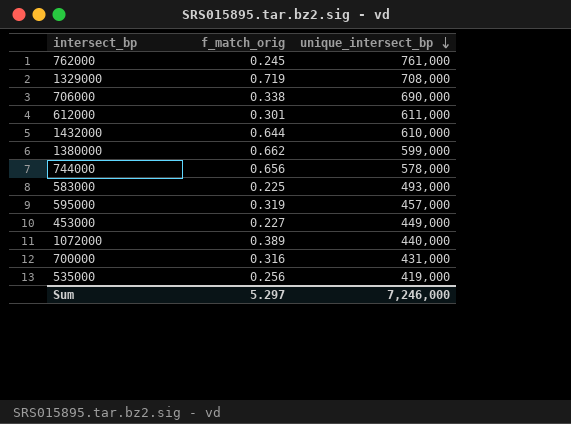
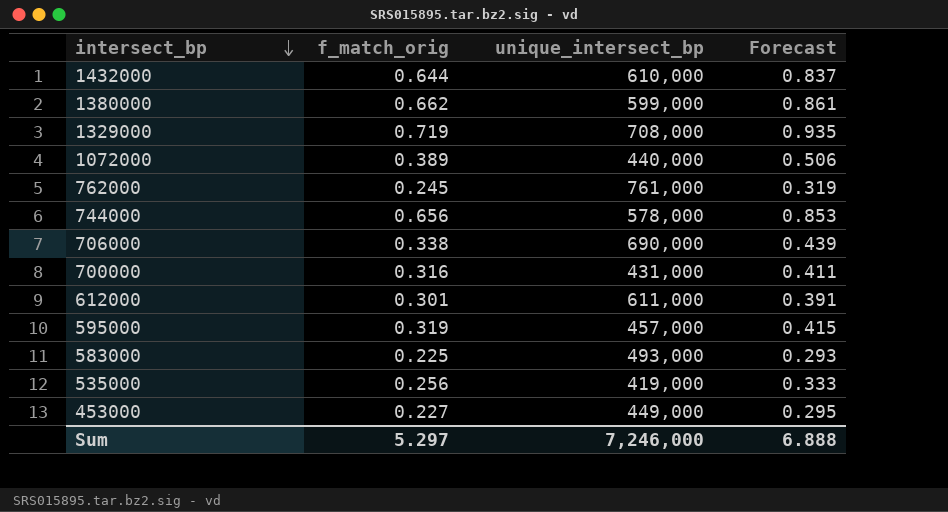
row order: unique_intersect_bp descending -> intersect_bp descending
column Forecast | formula: none -> [f_match_orig] * 1.3

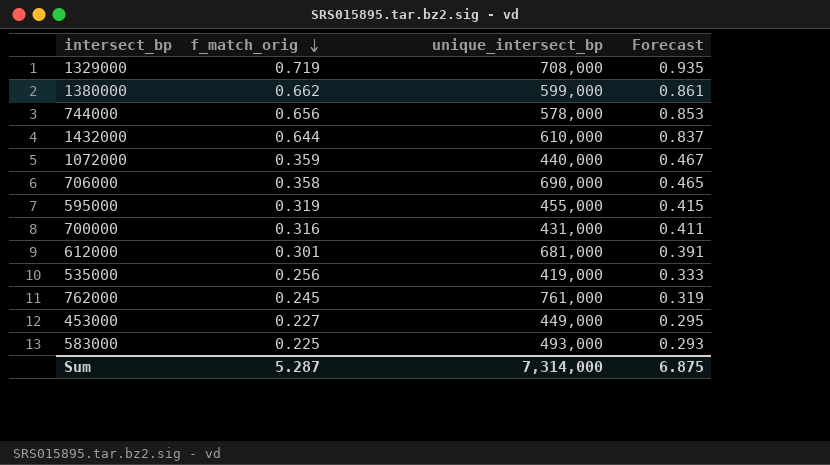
row order: intersect_bp descending -> f_match_orig descending
1072000 | f_match_orig: 0.389 -> 0.359
1072000 | Forecast: 0.506 -> 0.467
706000 | f_match_orig: 0.338 -> 0.358
706000 | Forecast: 0.439 -> 0.465
595000 | unique_intersect_bp: 457,000 -> 455,000
612000 | unique_intersect_bp: 611,000 -> 681,000
Sum | f_match_orig: 5.297 -> 5.287
Sum | unique_intersect_bp: 7,246,000 -> 7,314,000
Sum | Forecast: 6.888 -> 6.875

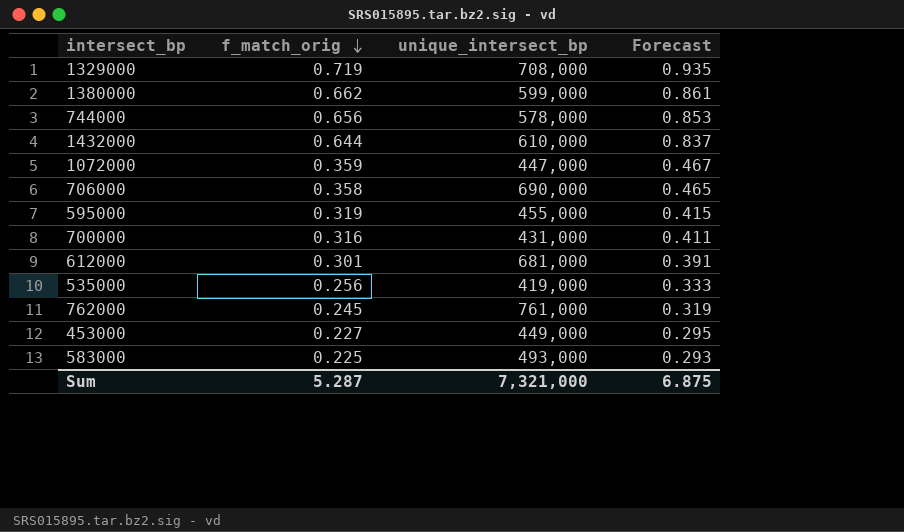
1072000 | unique_intersect_bp: 440,000 -> 447,000
Sum | unique_intersect_bp: 7,314,000 -> 7,321,000

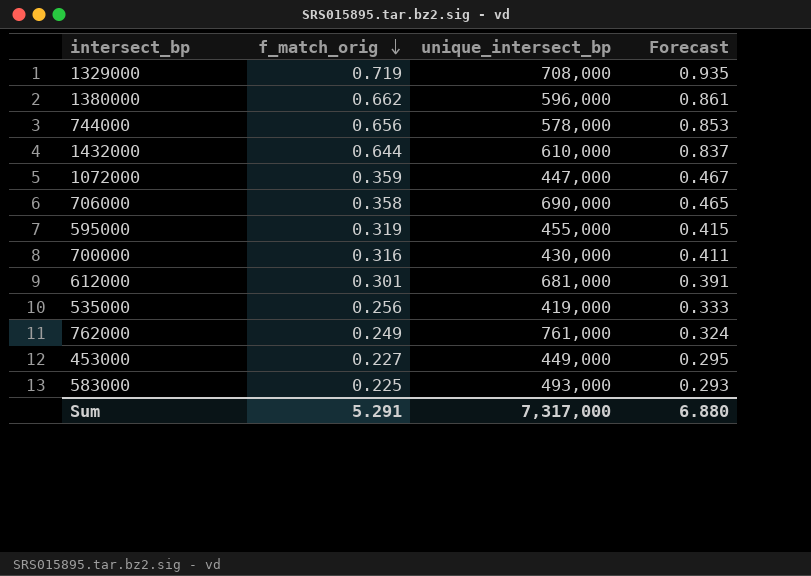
1380000 | unique_intersect_bp: 599,000 -> 596,000
700000 | unique_intersect_bp: 431,000 -> 430,000
762000 | f_match_orig: 0.245 -> 0.249
762000 | Forecast: 0.319 -> 0.324
Sum | f_match_orig: 5.287 -> 5.291
Sum | unique_intersect_bp: 7,321,000 -> 7,317,000
Sum | Forecast: 6.875 -> 6.880

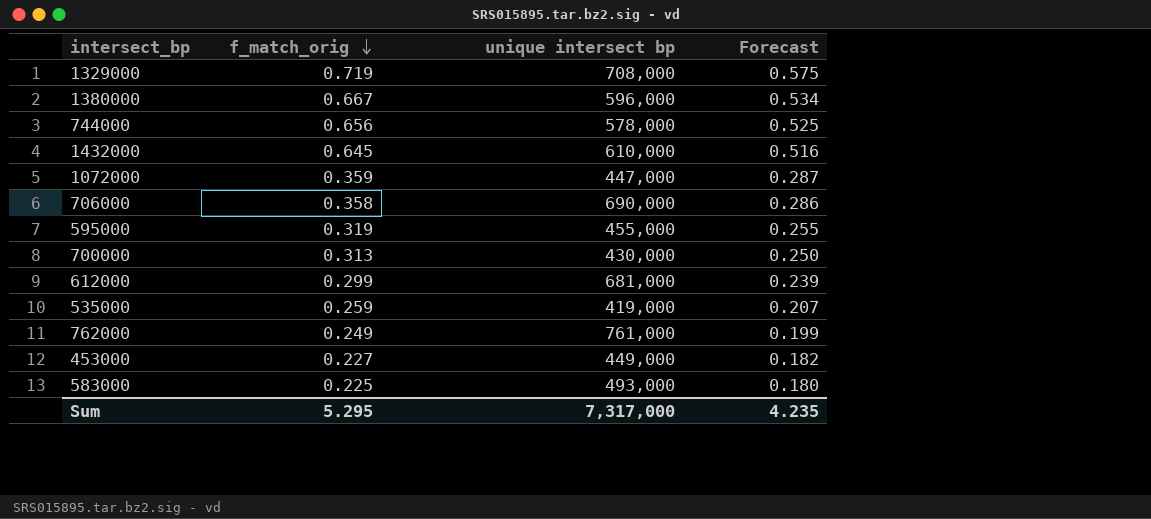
column name: unique_intersect_bp -> unique intersect bp
column Forecast | formula: [f_match_orig] * 1.3 -> [f_match_orig] * 0.8
1380000 | f_match_orig: 0.662 -> 0.667
1432000 | f_match_orig: 0.644 -> 0.645
700000 | f_match_orig: 0.316 -> 0.313
612000 | f_match_orig: 0.301 -> 0.299
535000 | f_match_orig: 0.256 -> 0.259
Sum | f_match_orig: 5.291 -> 5.295
Sum | Forecast: 6.880 -> 4.235

